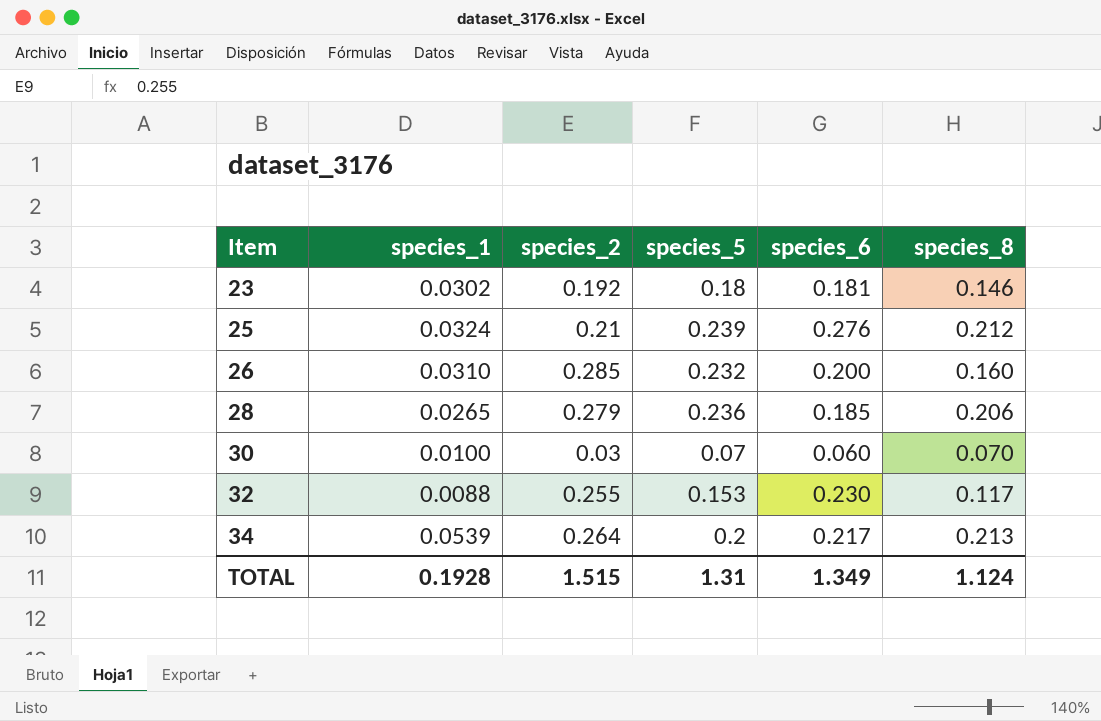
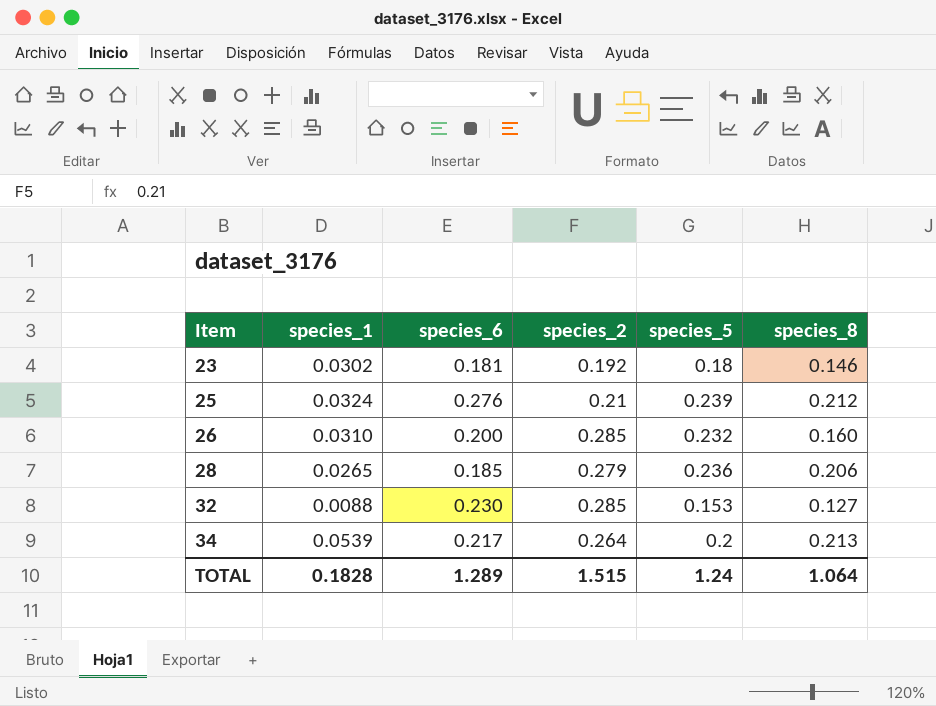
column species_6 | position: 5 -> 3
row 30: 0.0100 | 0.03 | 0.07 | 0.060 | 0.070 -> none
32 | species_2: 0.255 -> 0.285
32 | species_8: 0.117 -> 0.127
TOTAL | species_1: 0.1928 -> 0.1828
TOTAL | species_6: 1.349 -> 1.289
TOTAL | species_5: 1.31 -> 1.24
TOTAL | species_8: 1.124 -> 1.064

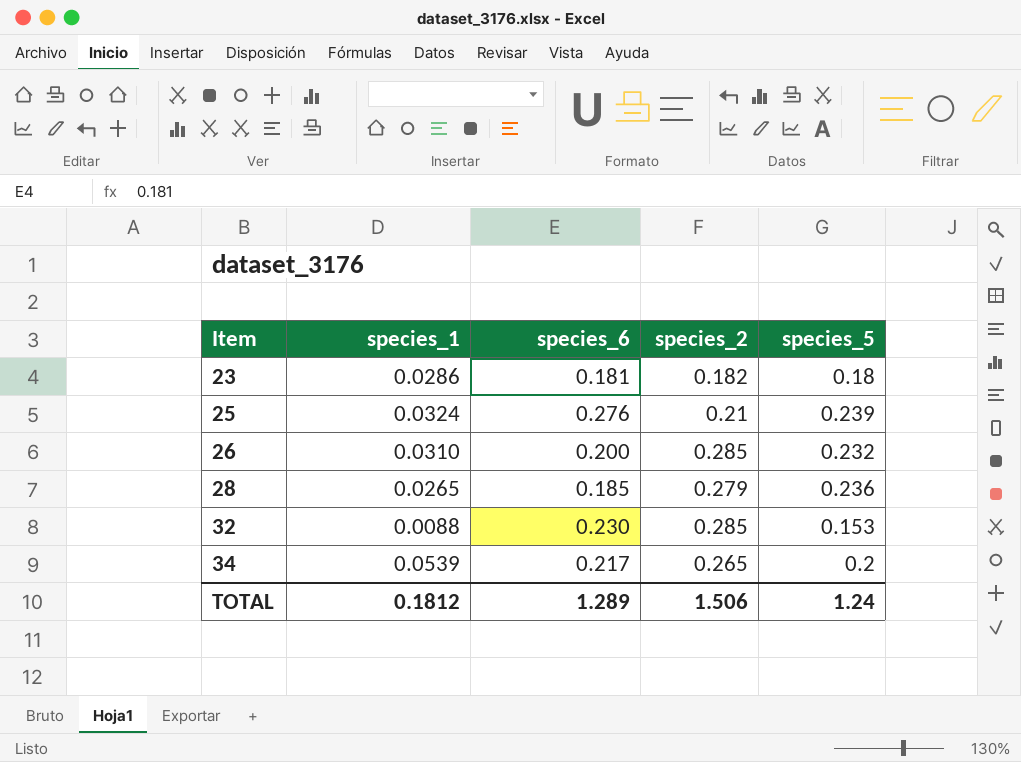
column species_8 | position: 6 -> none
23 | species_1: 0.0302 -> 0.0286
23 | species_2: 0.192 -> 0.182
34 | species_2: 0.264 -> 0.265
TOTAL | species_1: 0.1828 -> 0.1812
TOTAL | species_2: 1.515 -> 1.506

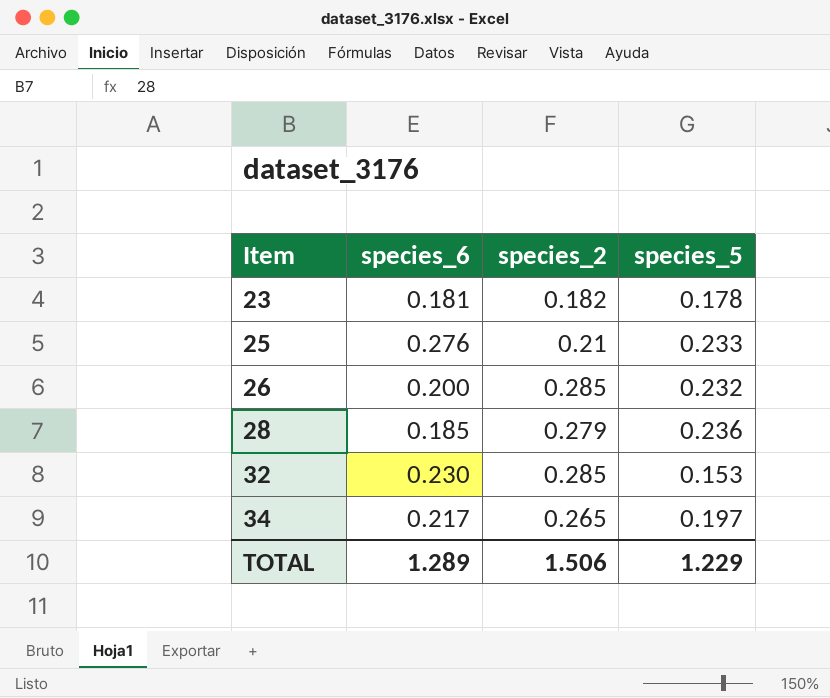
column species_1 | position: 2 -> none
23 | species_5: 0.18 -> 0.178
25 | species_5: 0.239 -> 0.233
34 | species_5: 0.2 -> 0.197
TOTAL | species_5: 1.24 -> 1.229

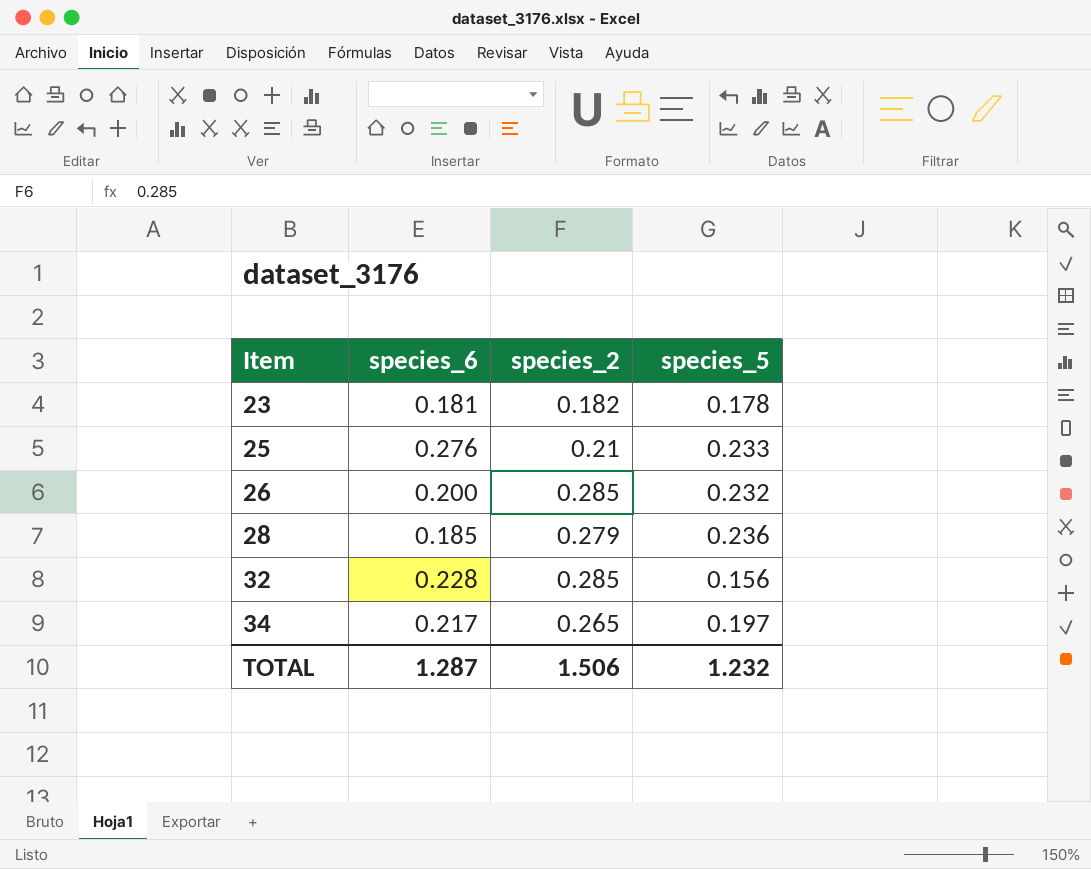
32 | species_6: 0.230 -> 0.228
32 | species_5: 0.153 -> 0.156
TOTAL | species_6: 1.289 -> 1.287
TOTAL | species_5: 1.229 -> 1.232

